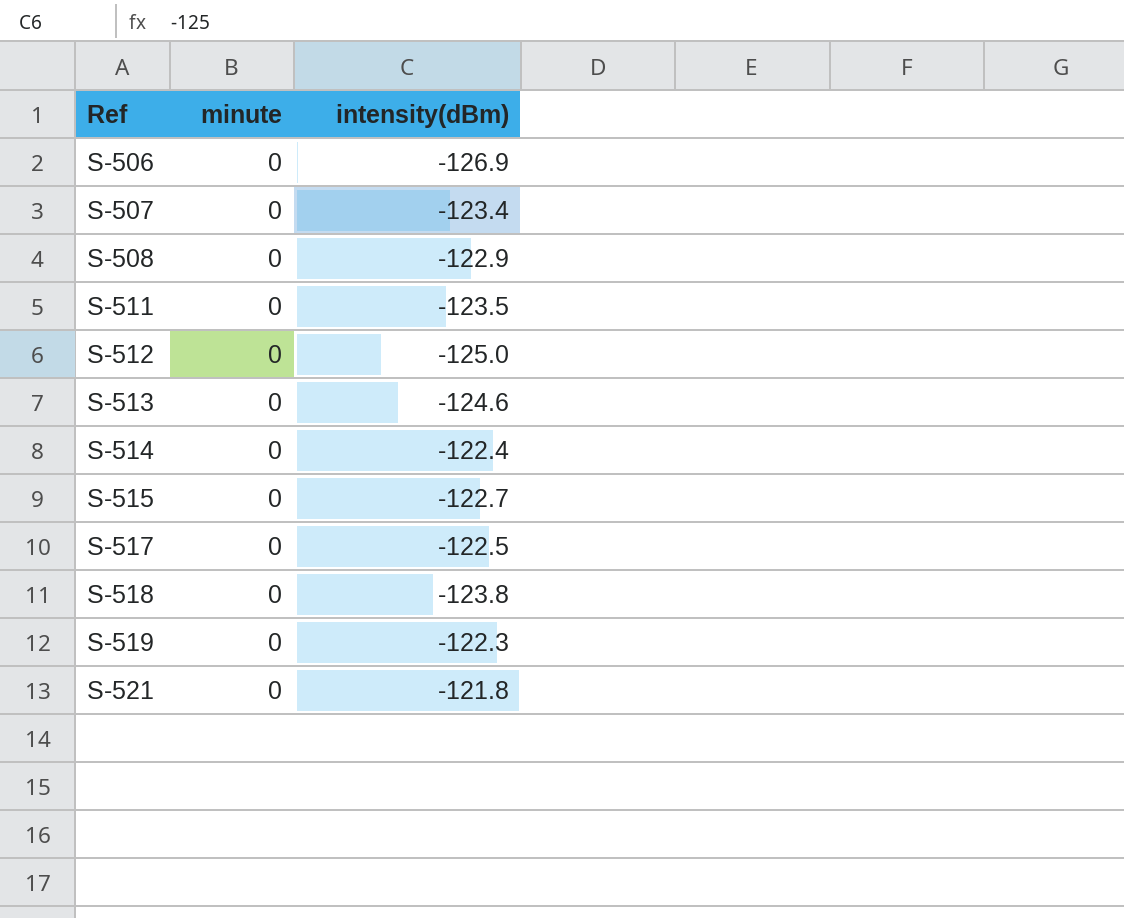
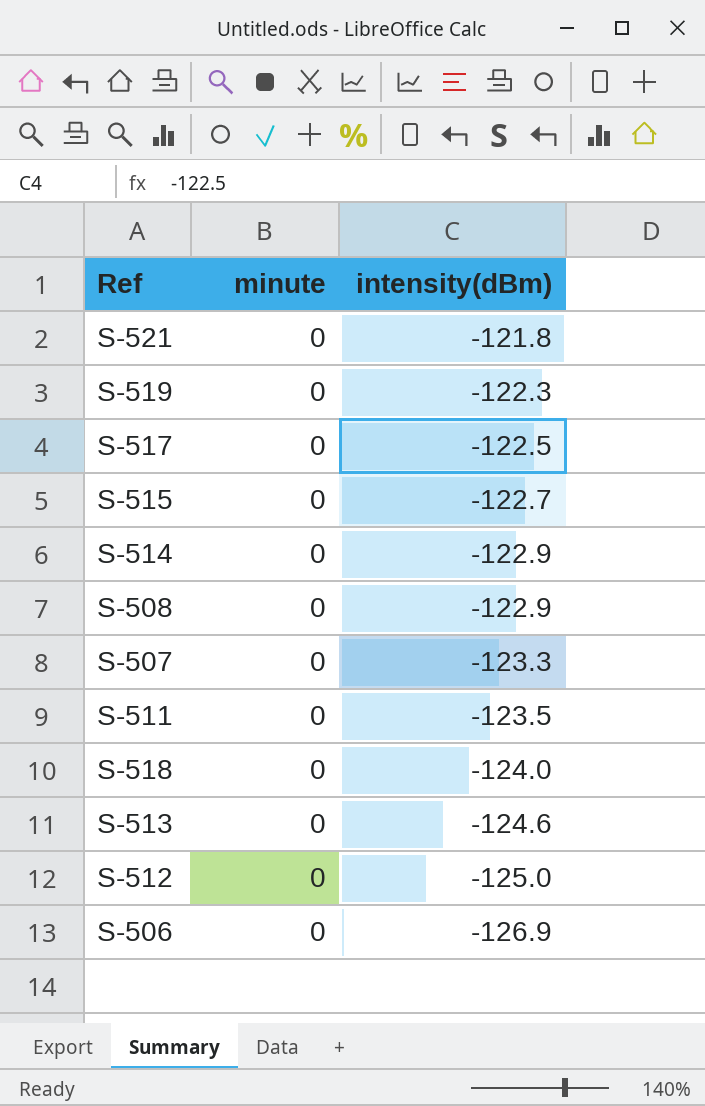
row order: Ref ascending -> intensity(dBm) descending
S-514 | intensity(dBm): -122.4 -> -122.9
S-507 | intensity(dBm): -123.4 -> -123.3
S-518 | intensity(dBm): -123.8 -> -124.0

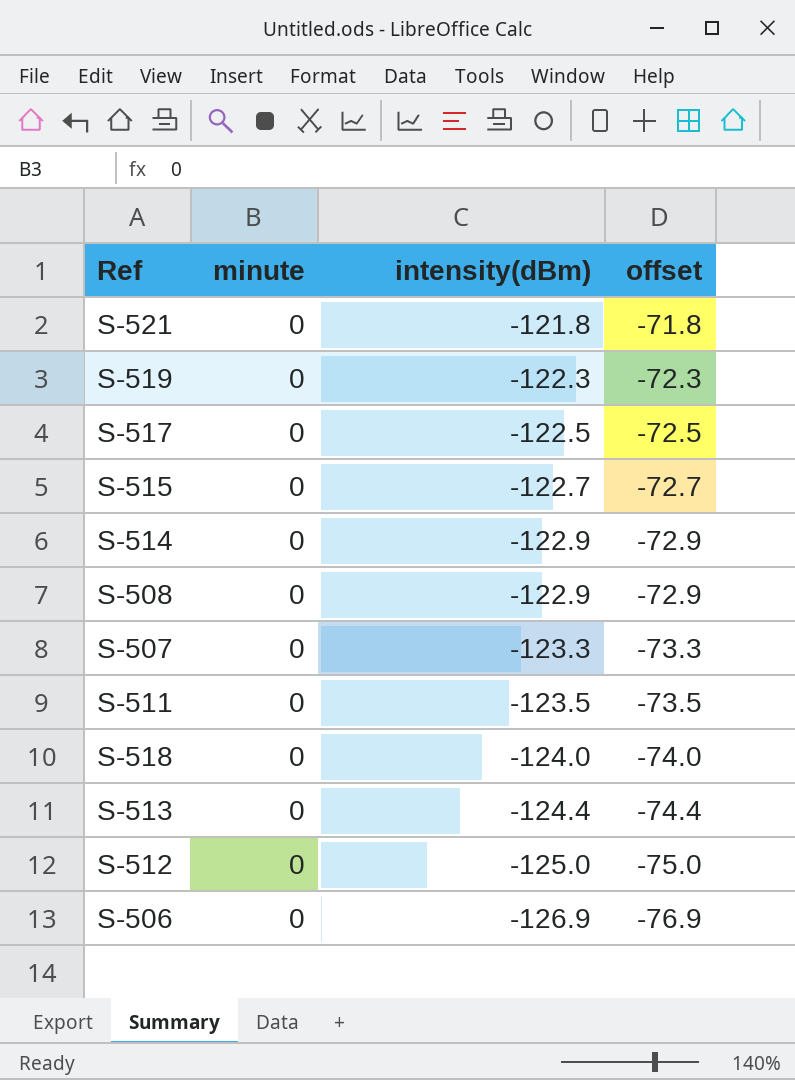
column offset | formula: none -> [intensity(dBm)] + 50
S-513 | intensity(dBm): -124.6 -> -124.4

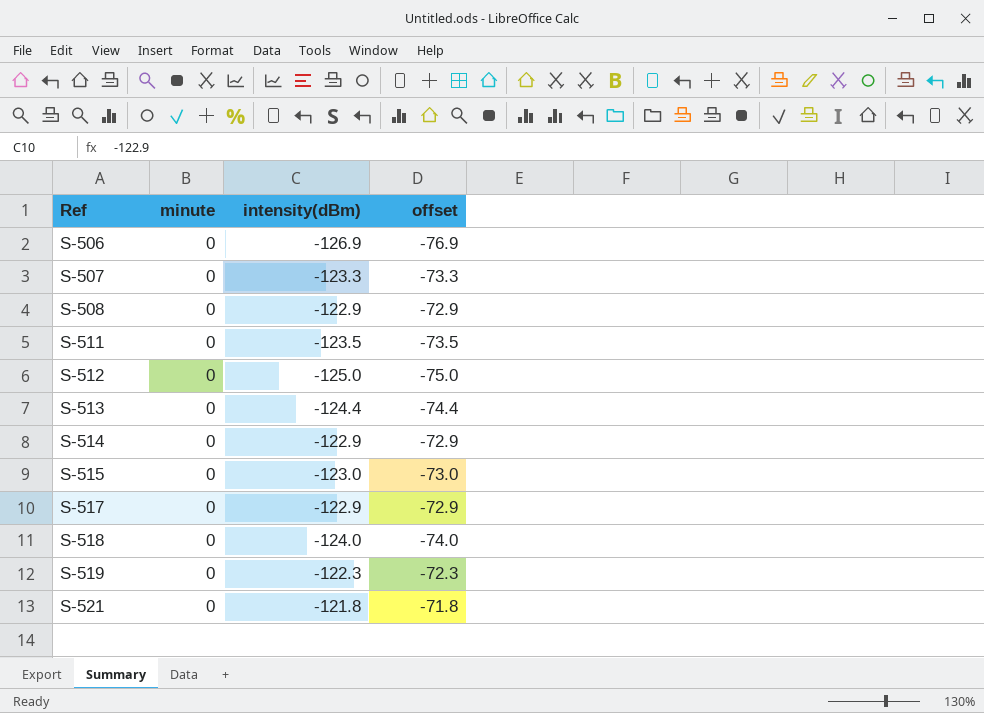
row order: intensity(dBm) descending -> Ref ascending
S-515 | intensity(dBm): -122.7 -> -123.0
S-515 | offset: -72.7 -> -73.0
S-517 | intensity(dBm): -122.5 -> -122.9
S-517 | offset: -72.5 -> -72.9

